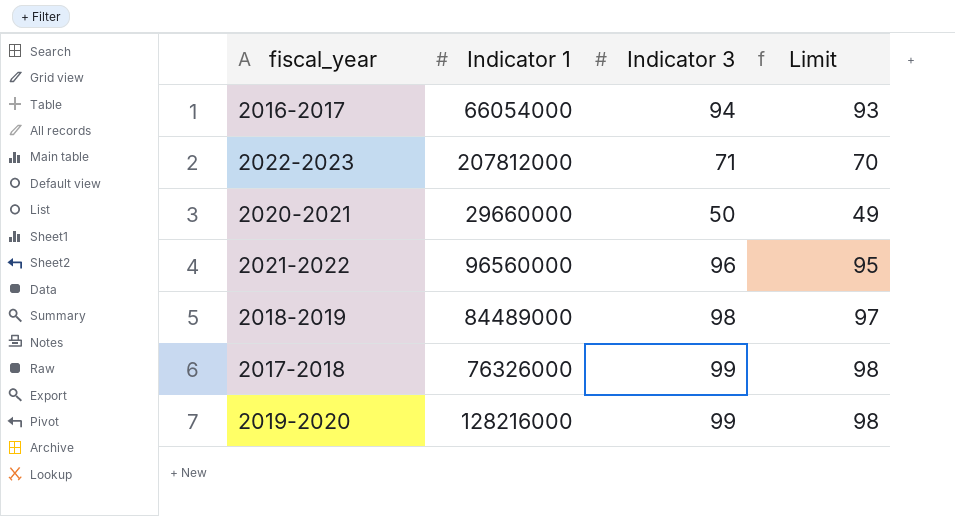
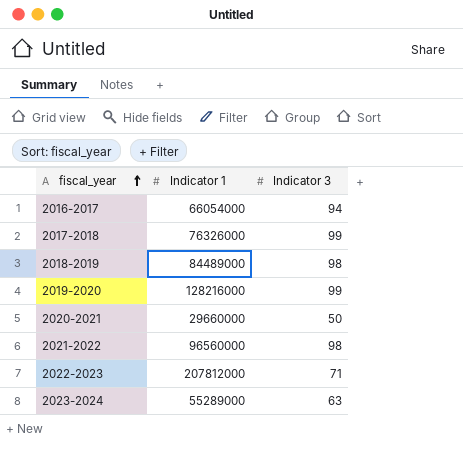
row order: none -> fiscal_year ascending
column Limit | formula: [Indicator 3] - 1 -> none
2021-2022 | Indicator 3: 96 -> 98
row 2023-2024: none -> 55289000 | 63

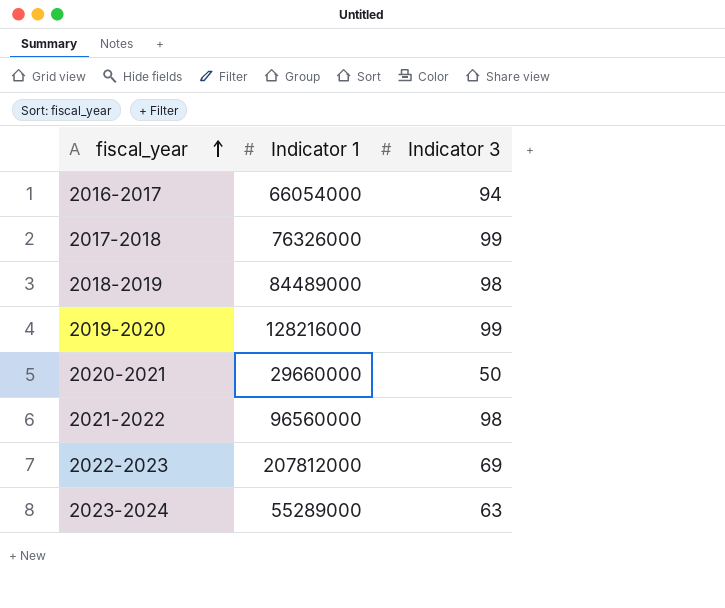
2022-2023 | Indicator 3: 71 -> 69

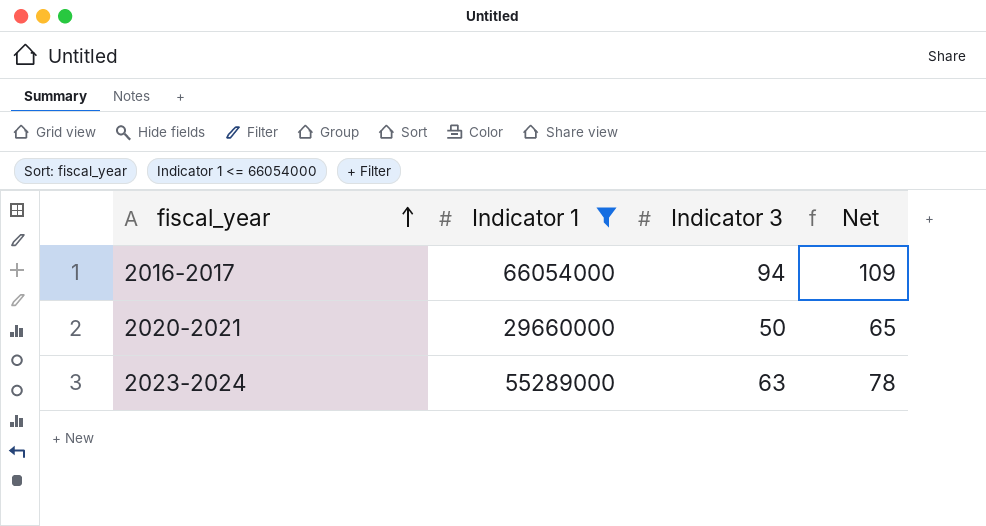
filter: none -> Indicator 1 <= 66054000
column Net | formula: none -> [Indicator 3] + 15

